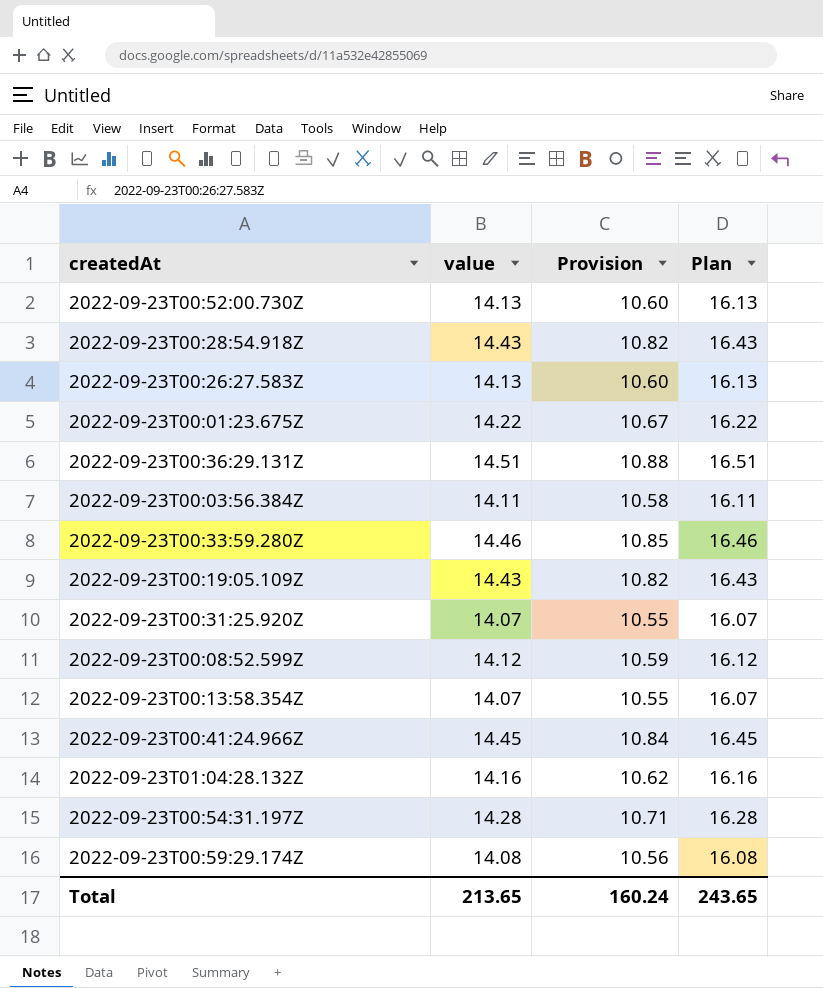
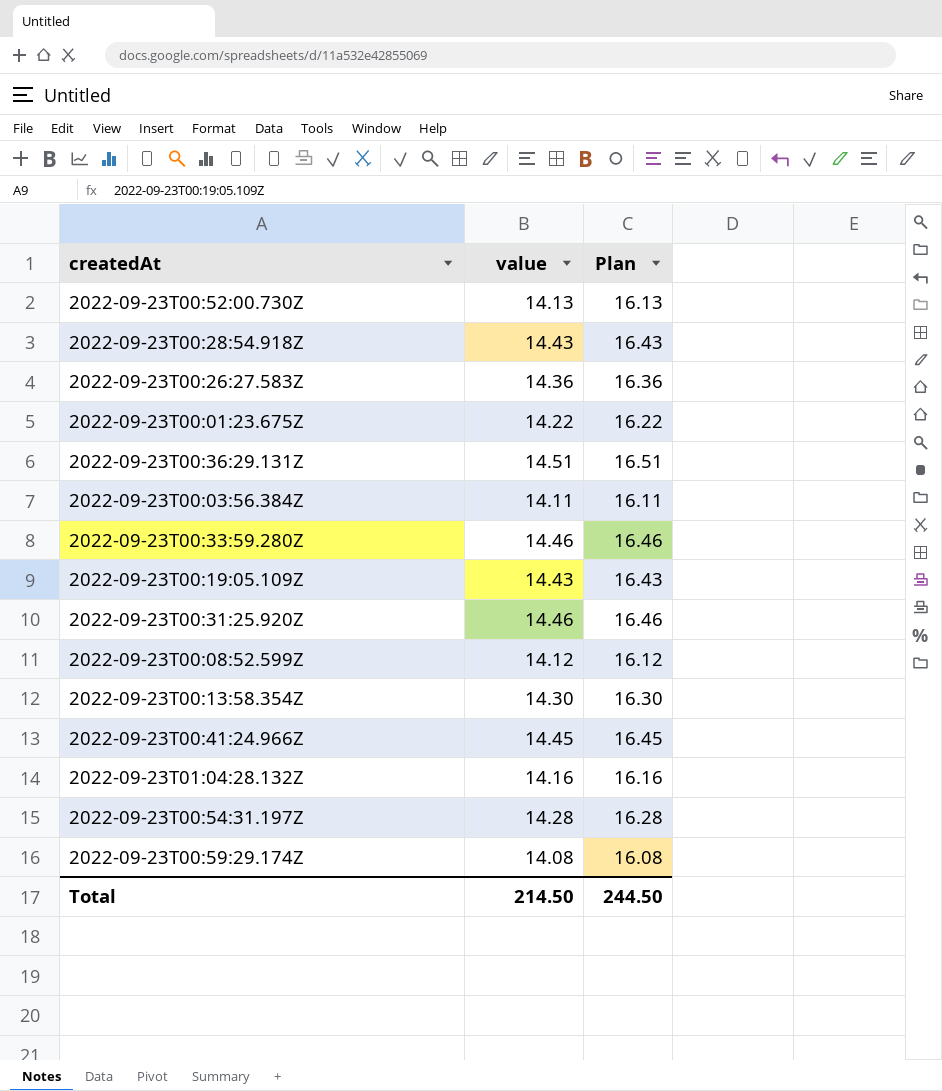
column Provision | formula: [value] * 0.75 -> none
2022-09-23T00:26:27.583Z | value: 14.13 -> 14.36
2022-09-23T00:26:27.583Z | Plan: 16.13 -> 16.36
2022-09-23T00:31:25.920Z | value: 14.07 -> 14.46
2022-09-23T00:31:25.920Z | Plan: 16.07 -> 16.46
2022-09-23T00:13:58.354Z | value: 14.07 -> 14.30
2022-09-23T00:13:58.354Z | Plan: 16.07 -> 16.30
Total | value: 213.65 -> 214.50
Total | Plan: 243.65 -> 244.50

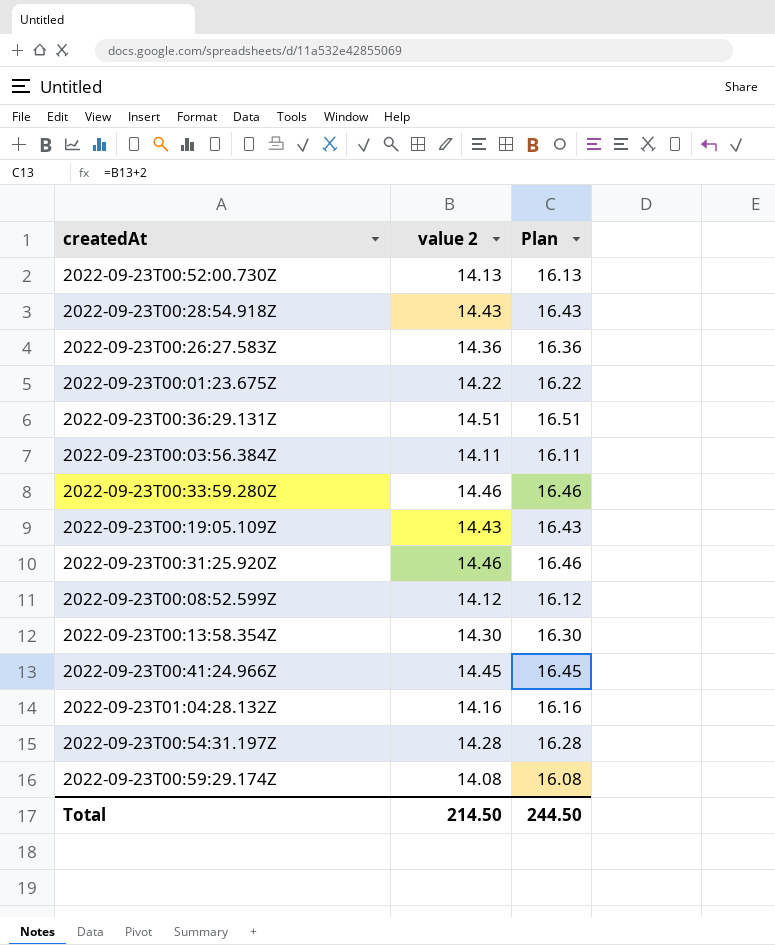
column name: value -> value 2

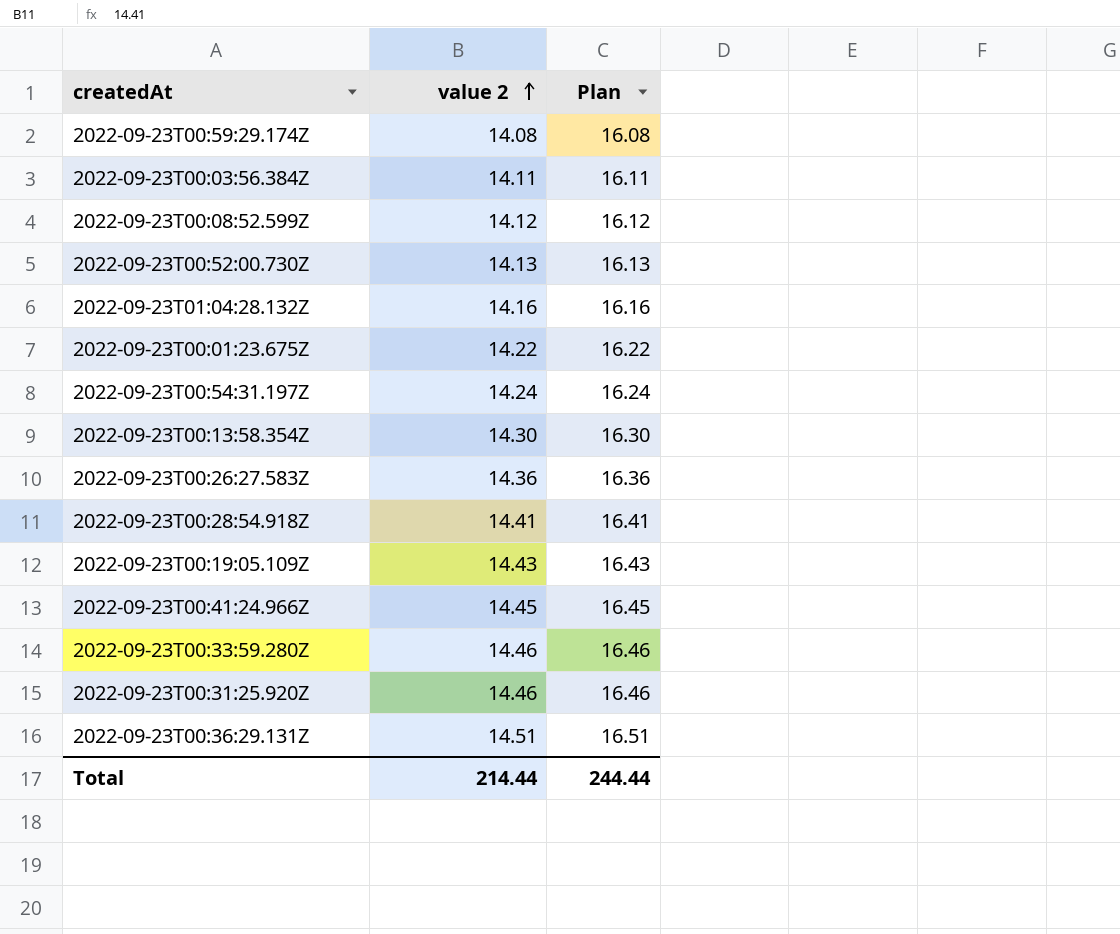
row order: none -> value 2 ascending
2022-09-23T00:54:31.197Z | value 2: 14.28 -> 14.24
2022-09-23T00:54:31.197Z | Plan: 16.28 -> 16.24
2022-09-23T00:28:54.918Z | value 2: 14.43 -> 14.41
2022-09-23T00:28:54.918Z | Plan: 16.43 -> 16.41
Total | value 2: 214.50 -> 214.44
Total | Plan: 244.50 -> 244.44

